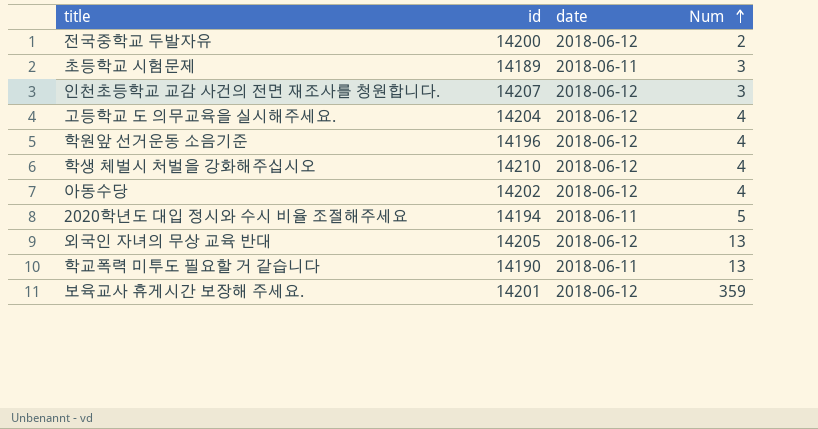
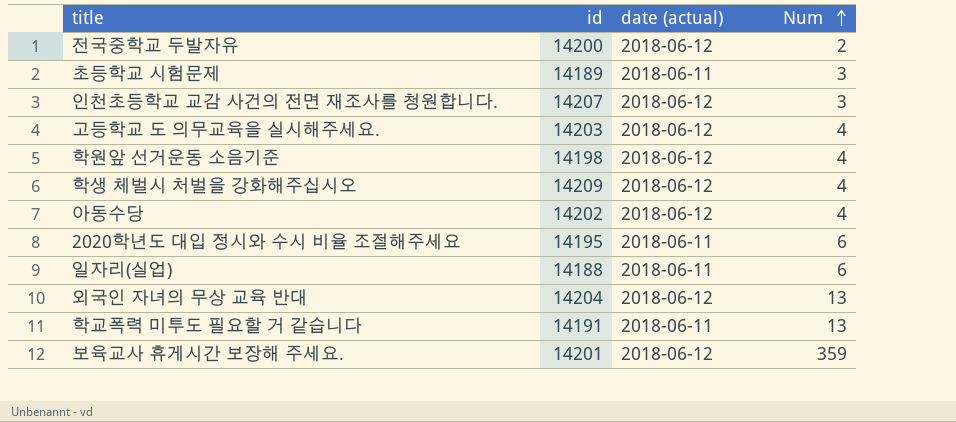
column name: date -> date (actual)
고등학교 도 의무교육을 실시해주세요. | id: 14204 -> 14203
학원앞 선거운동 소음기준 | id: 14196 -> 14198
학생 체벌시 처벌을 강화해주십시오 | id: 14210 -> 14209
2020학년도 대입 정시와 수시 비율 조절해주세요 | id: 14194 -> 14195
2020학년도 대입 정시와 수시 비율 조절해주세요 | Num: 5 -> 6
row 일자리(실업): none -> 14188 | 2018-06-11 | 6
외국인 자녀의 무상 교육 반대 | id: 14205 -> 14204
학교폭력 미투도 필요할 거 같습니다 | id: 14190 -> 14191

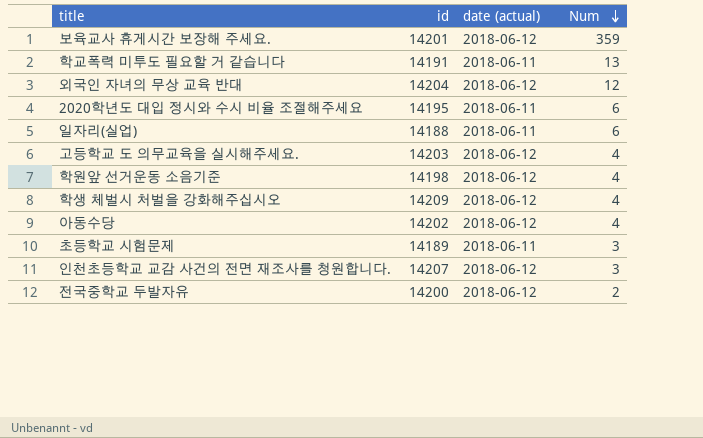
row order: Num ascending -> Num descending
외국인 자녀의 무상 교육 반대 | Num: 13 -> 12

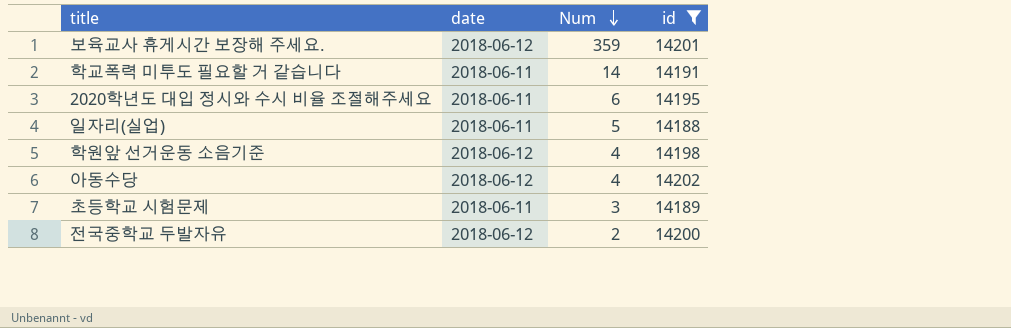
filter: none -> id <= 14202
column name: date (actual) -> date
column id | position: 2 -> 4
학교폭력 미투도 필요할 거 같습니다 | Num: 13 -> 14
일자리(실업) | Num: 6 -> 5

